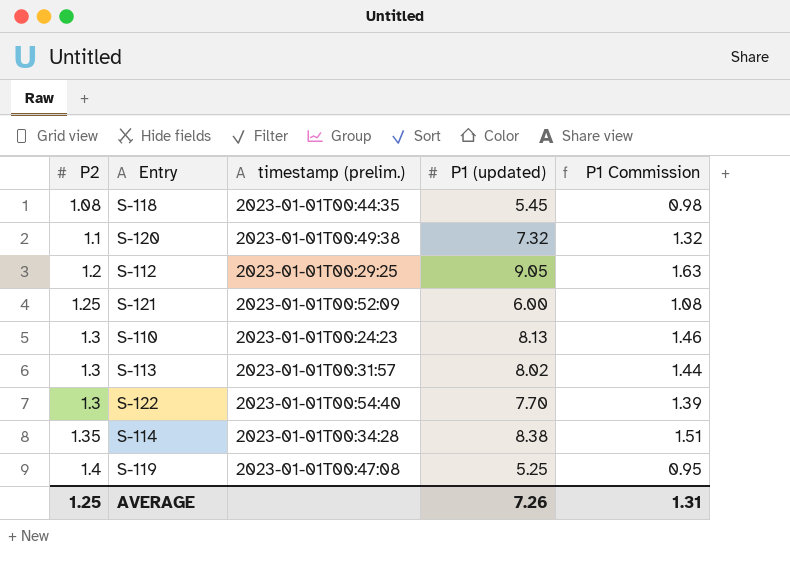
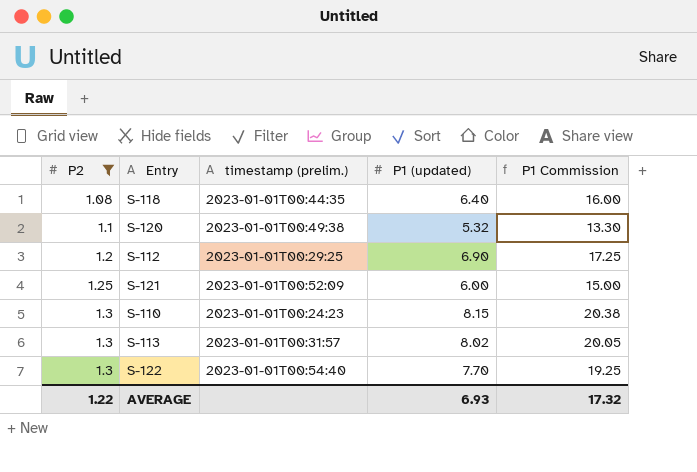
filter: none -> P2 <= 1.3
column P1 Commission | formula: [P1 (updated)] * 0.18 -> [P1 (updated)] * 2.5
S-118 | P1 (updated): 5.45 -> 6.40
S-120 | P1 (updated): 7.32 -> 5.32
S-112 | P1 (updated): 9.05 -> 6.90
S-110 | P1 (updated): 8.13 -> 8.15
AVERAGE | P2: 1.25 -> 1.22
AVERAGE | P1 (updated): 7.26 -> 6.93
AVERAGE | P1 Commission: 1.31 -> 17.32

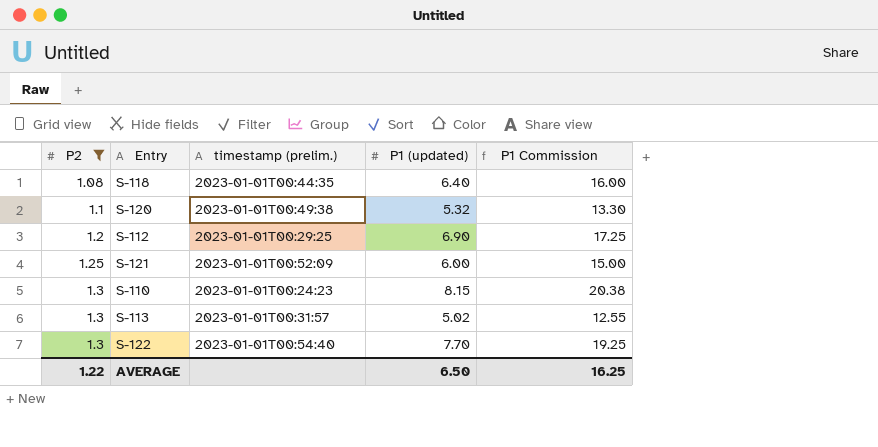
S-113 | P1 (updated): 8.02 -> 5.02
S-113 | P1 Commission: 20.05 -> 12.55
AVERAGE | P1 (updated): 6.93 -> 6.50
AVERAGE | P1 Commission: 17.32 -> 16.25

